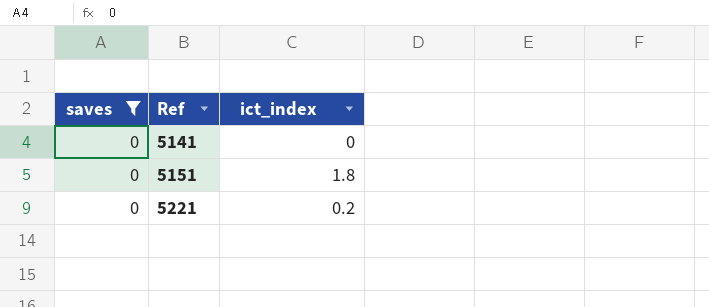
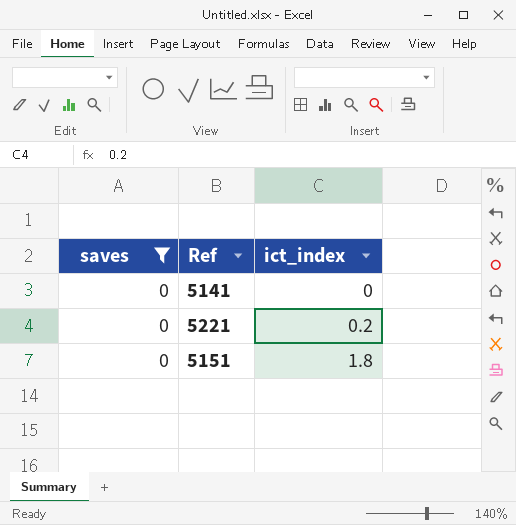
row order: Ref ascending -> ict_index ascending

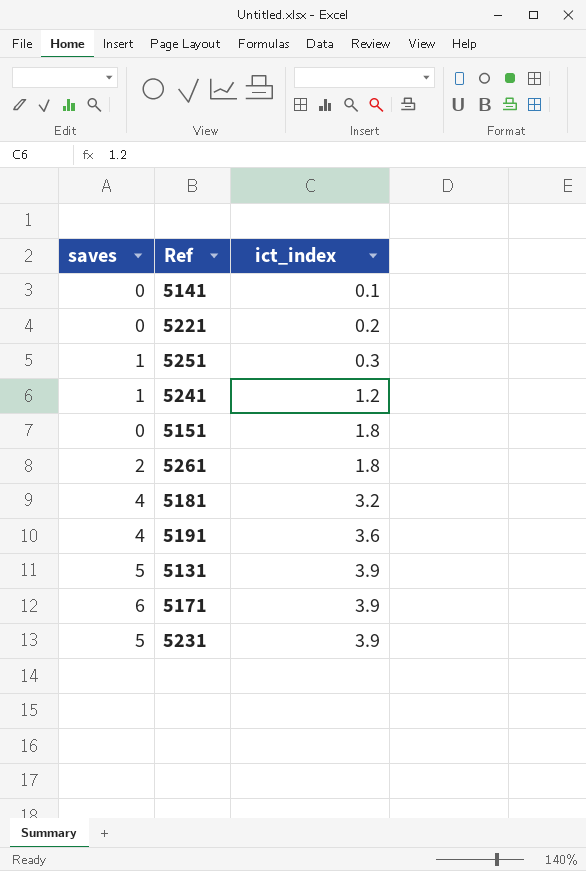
filter: saves = 0 -> none
5141 | ict_index: 0 -> 0.1

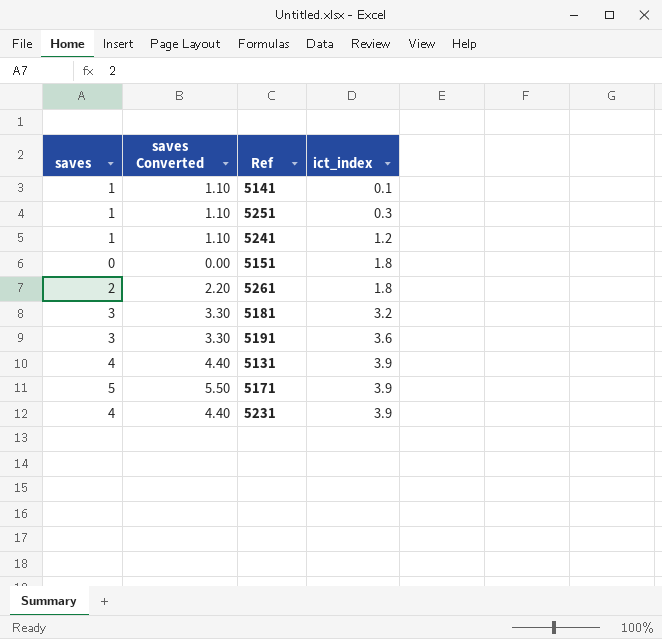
column saves Converted | formula: none -> [saves] * 1.1
row 5221: 0 | 0.2 -> none
5141 | saves: 0 -> 1
5181 | saves: 4 -> 3
5191 | saves: 4 -> 3
5131 | saves: 5 -> 4
5171 | saves: 6 -> 5
5231 | saves: 5 -> 4

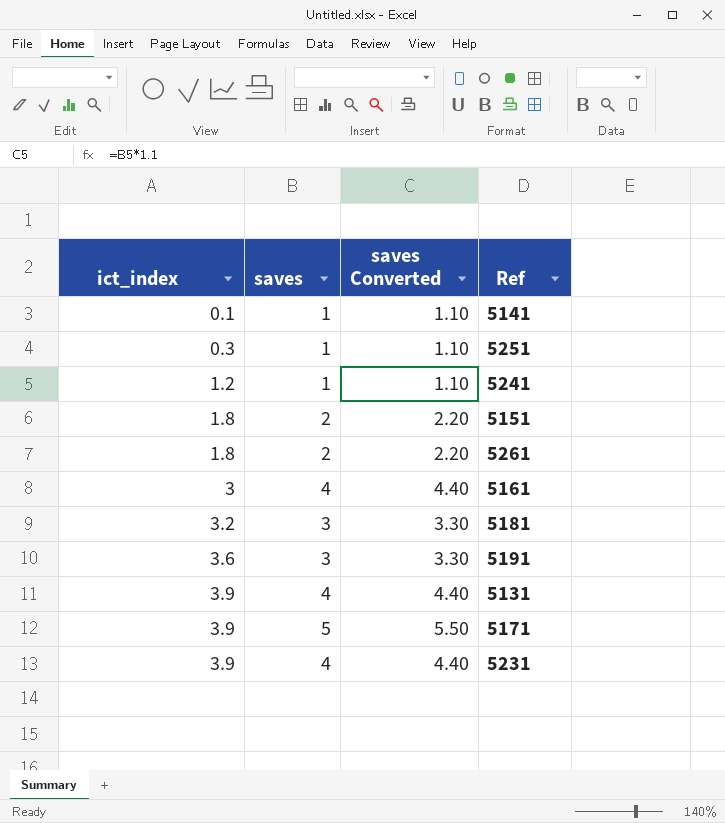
column ict_index | position: 4 -> 1
5151 | saves: 0 -> 2
5151 | saves Converted: 0.00 -> 2.20
row 5161: none -> 3 | 4 | 4.40

